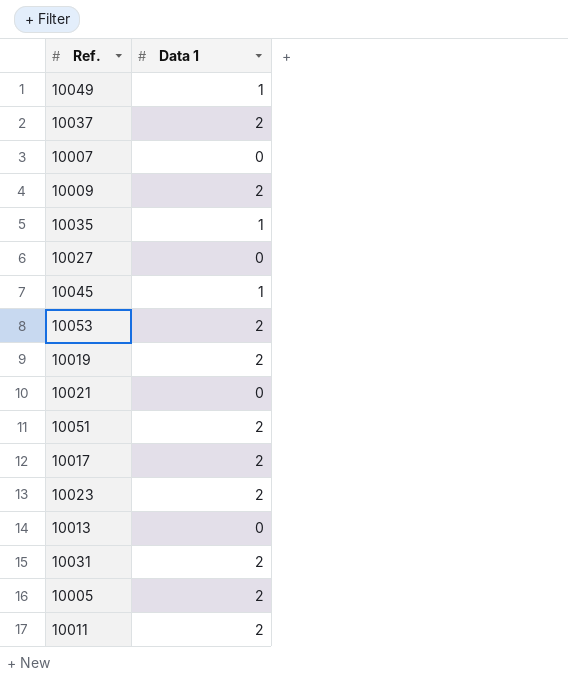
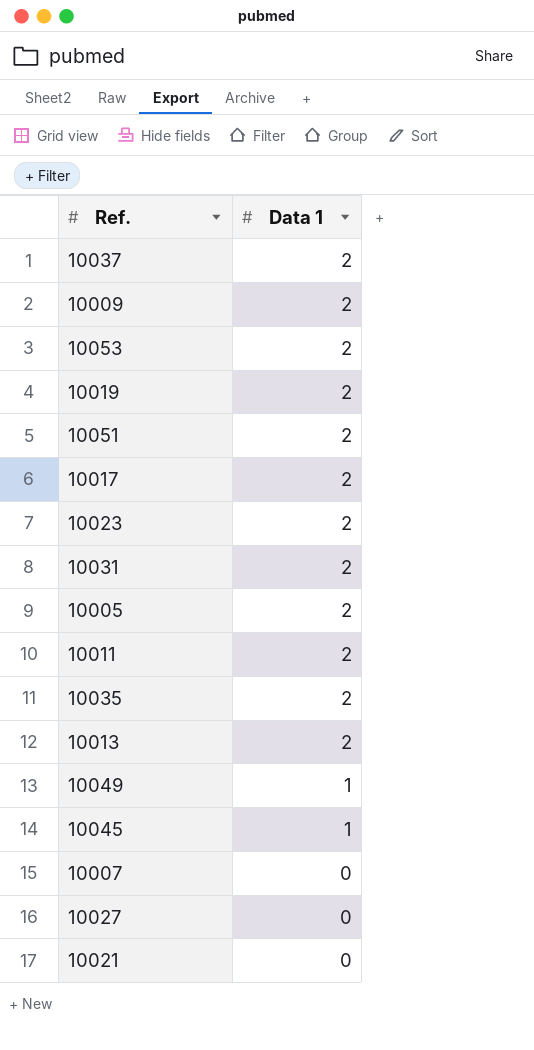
row order: none -> Data 1 descending
10035 | Data 1: 1 -> 2
10013 | Data 1: 0 -> 2

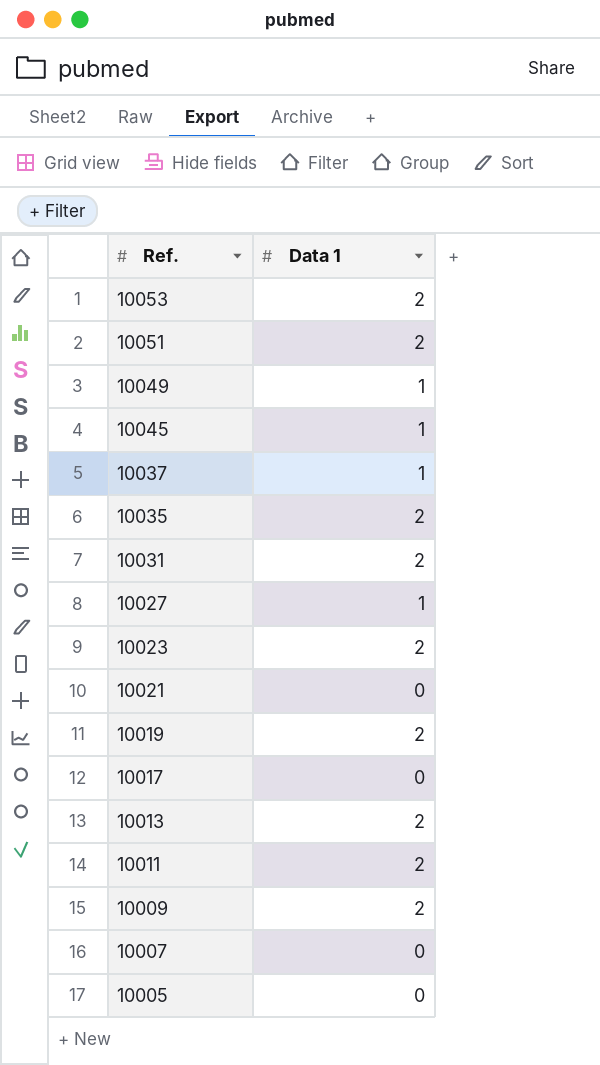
row order: Data 1 descending -> Ref. descending
10037 | Data 1: 2 -> 1
10027 | Data 1: 0 -> 1
10017 | Data 1: 2 -> 0
10005 | Data 1: 2 -> 0

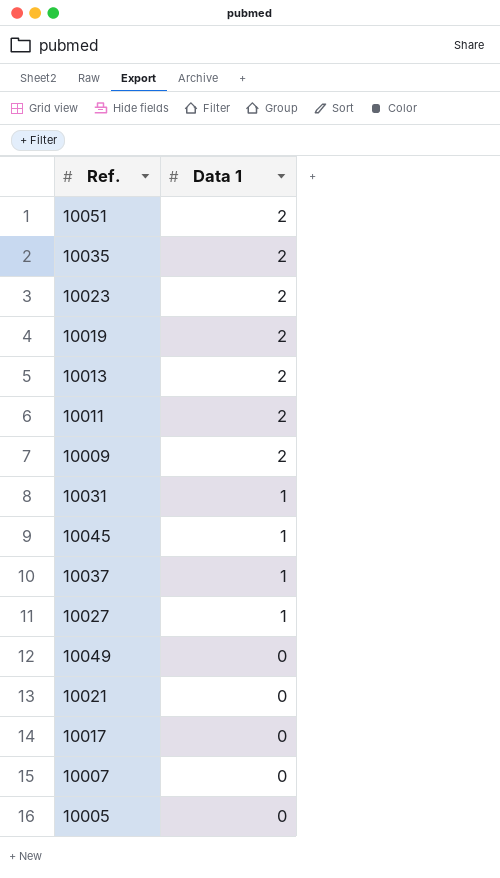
row order: Ref. descending -> Data 1 descending
row 10053: 2 -> none
10031 | Data 1: 2 -> 1
10049 | Data 1: 1 -> 0

